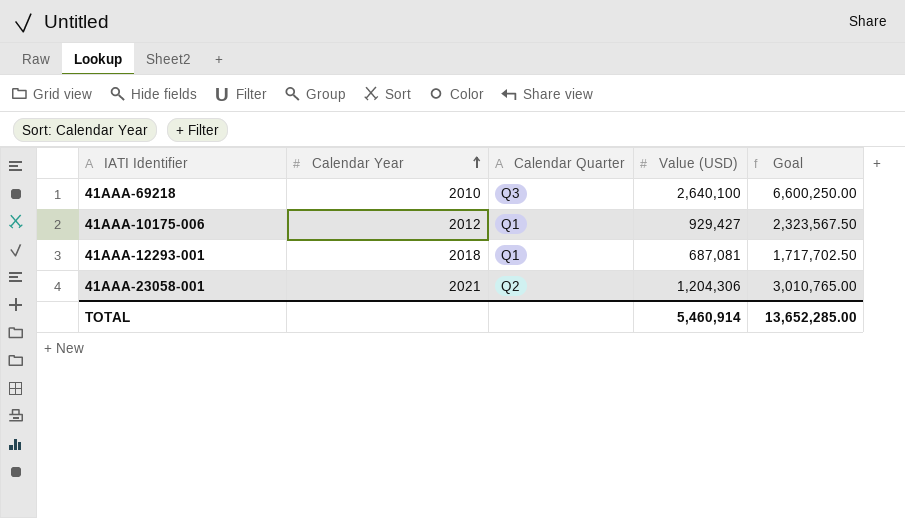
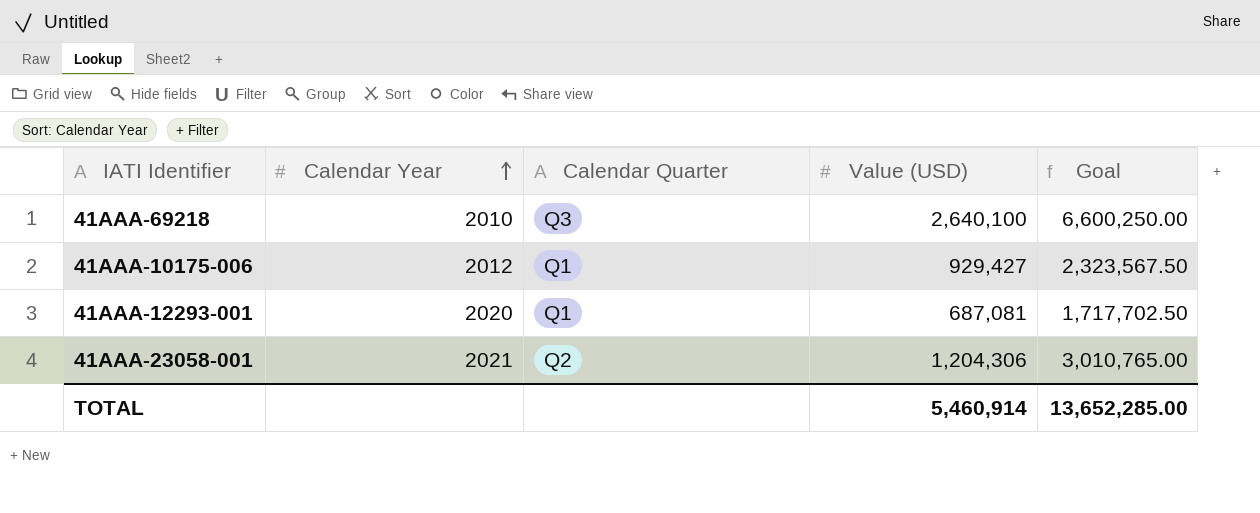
41AAA-12293-001 | Calendar Year: 2018 -> 2020

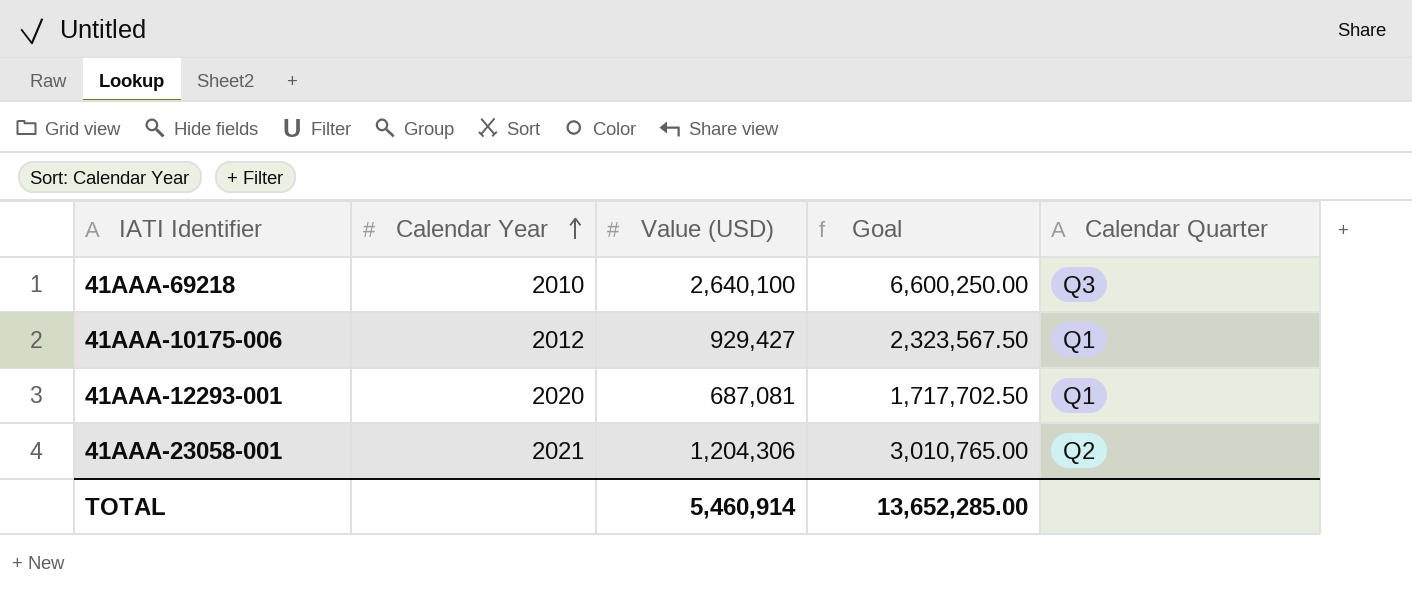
column Calendar Quarter | position: 3 -> 5

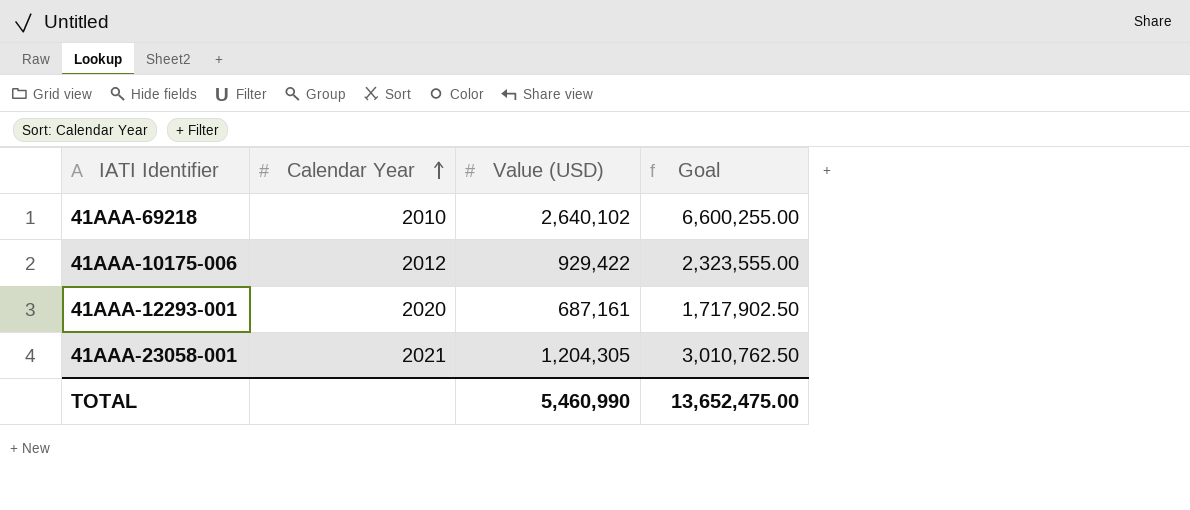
column Calendar Quarter | position: 5 -> none
41AAA-69218 | Value (USD): 2,640,100 -> 2,640,102
41AAA-69218 | Goal: 6,600,250.00 -> 6,600,255.00
41AAA-10175-006 | Value (USD): 929,427 -> 929,422
41AAA-10175-006 | Goal: 2,323,567.50 -> 2,323,555.00
41AAA-12293-001 | Value (USD): 687,081 -> 687,161
41AAA-12293-001 | Goal: 1,717,702.50 -> 1,717,902.50
41AAA-23058-001 | Value (USD): 1,204,306 -> 1,204,305
41AAA-23058-001 | Goal: 3,010,765.00 -> 3,010,762.50
TOTAL | Value (USD): 5,460,914 -> 5,460,990
TOTAL | Goal: 13,652,285.00 -> 13,652,475.00

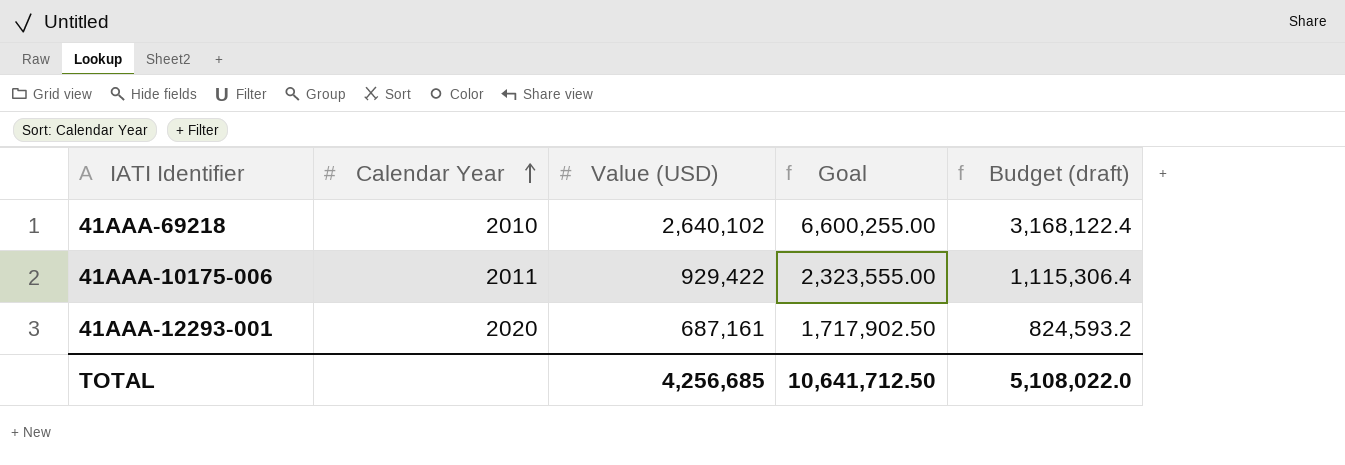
column Budget (draft) | formula: none -> [Value (USD)] * 1.2
row 41AAA-23058-001: 2021 | 1,204,305 | 3,010,762.50 -> none
41AAA-10175-006 | Calendar Year: 2012 -> 2011
TOTAL | Value (USD): 5,460,990 -> 4,256,685
TOTAL | Goal: 13,652,475.00 -> 10,641,712.50

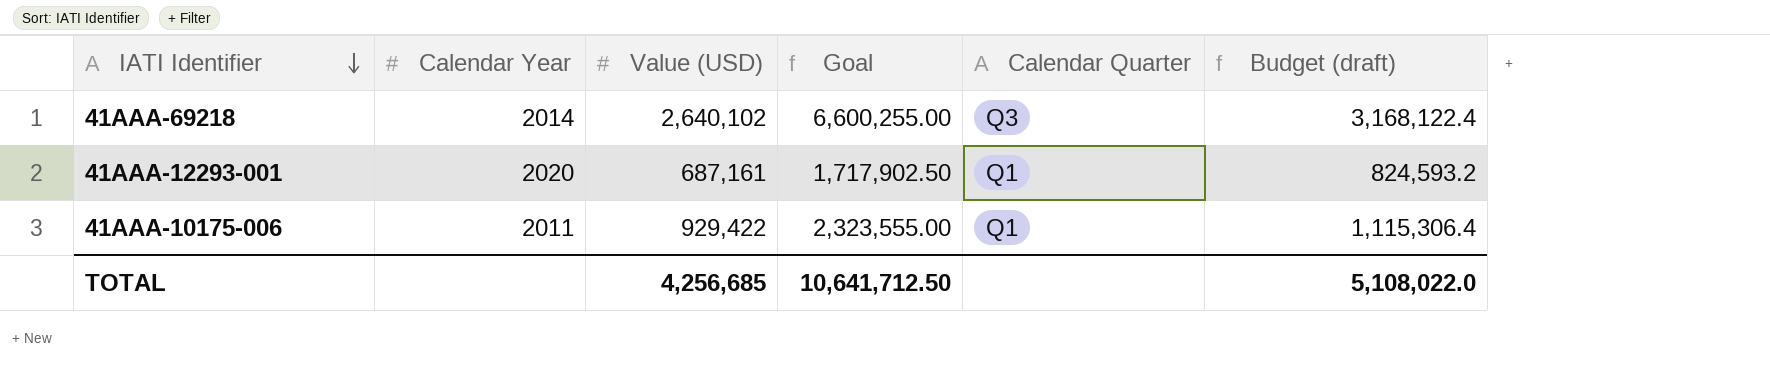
row order: Calendar Year ascending -> IATI Identifier descending
column Calendar Quarter | position: none -> 5
41AAA-69218 | Calendar Year: 2010 -> 2014

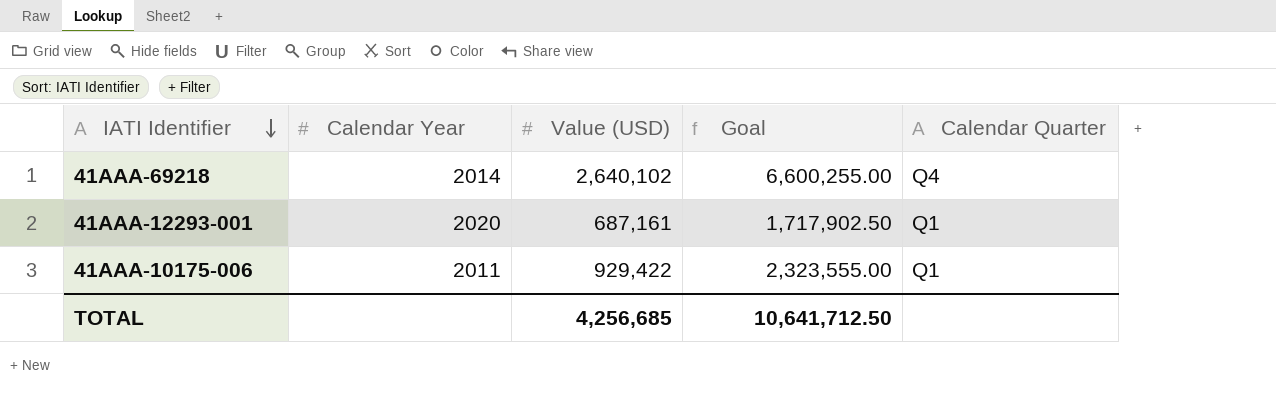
column Budget (draft) | formula: [Value (USD)] * 1.2 -> none
41AAA-69218 | Calendar Quarter: Q3 -> Q4

